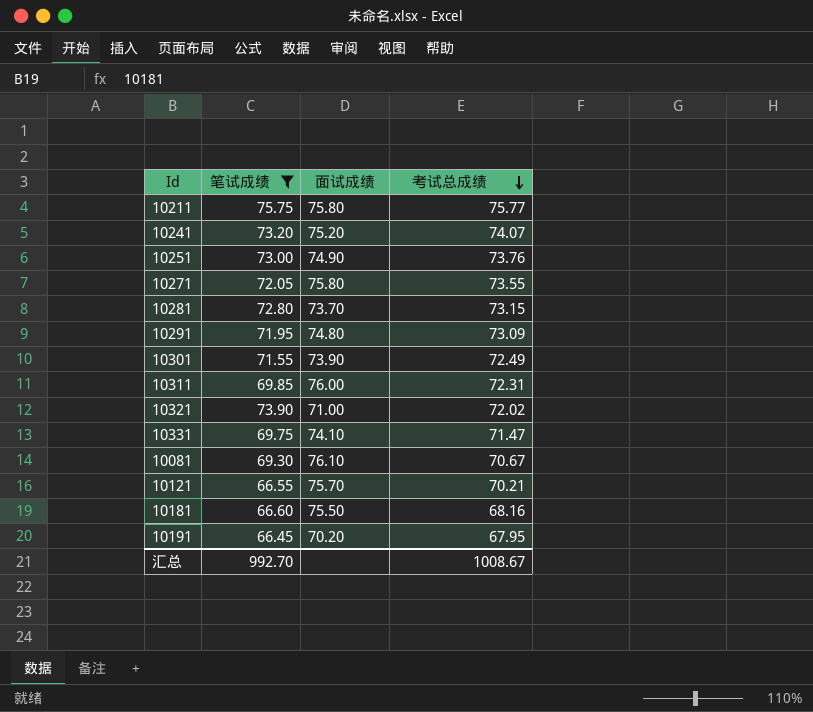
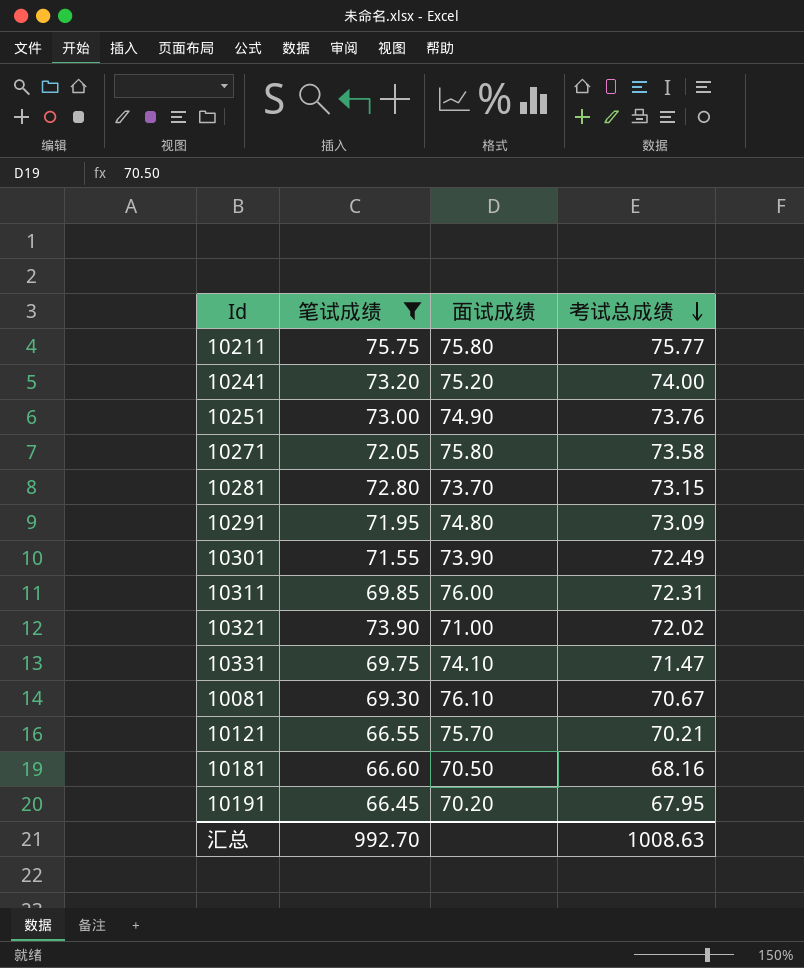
10241 | 考试总成绩: 74.07 -> 74.00
10271 | 考试总成绩: 73.55 -> 73.58
10181 | 面试成绩: 75.50 -> 70.50
汇总 | 考试总成绩: 1008.67 -> 1008.63

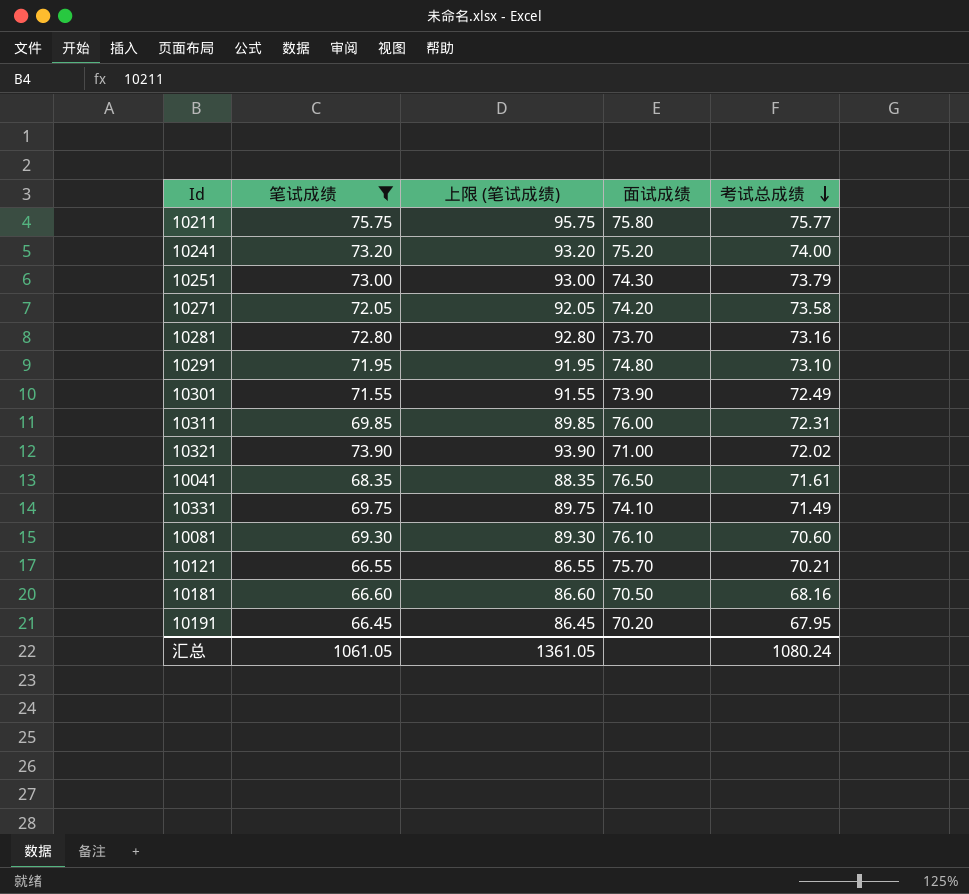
column 上限 (笔试成绩) | formula: none -> [笔试成绩] + 20
10251 | 面试成绩: 74.90 -> 74.30
10251 | 考试总成绩: 73.76 -> 73.79
10271 | 面试成绩: 75.80 -> 74.20
10281 | 考试总成绩: 73.15 -> 73.16
10291 | 考试总成绩: 73.09 -> 73.10
row 10041: none -> 68.35 | 88.35 | 76.50 | 71.61
10331 | 考试总成绩: 71.47 -> 71.49
10081 | 考试总成绩: 70.67 -> 70.60
汇总 | 笔试成绩: 992.70 -> 1061.05
汇总 | 考试总成绩: 1008.63 -> 1080.24

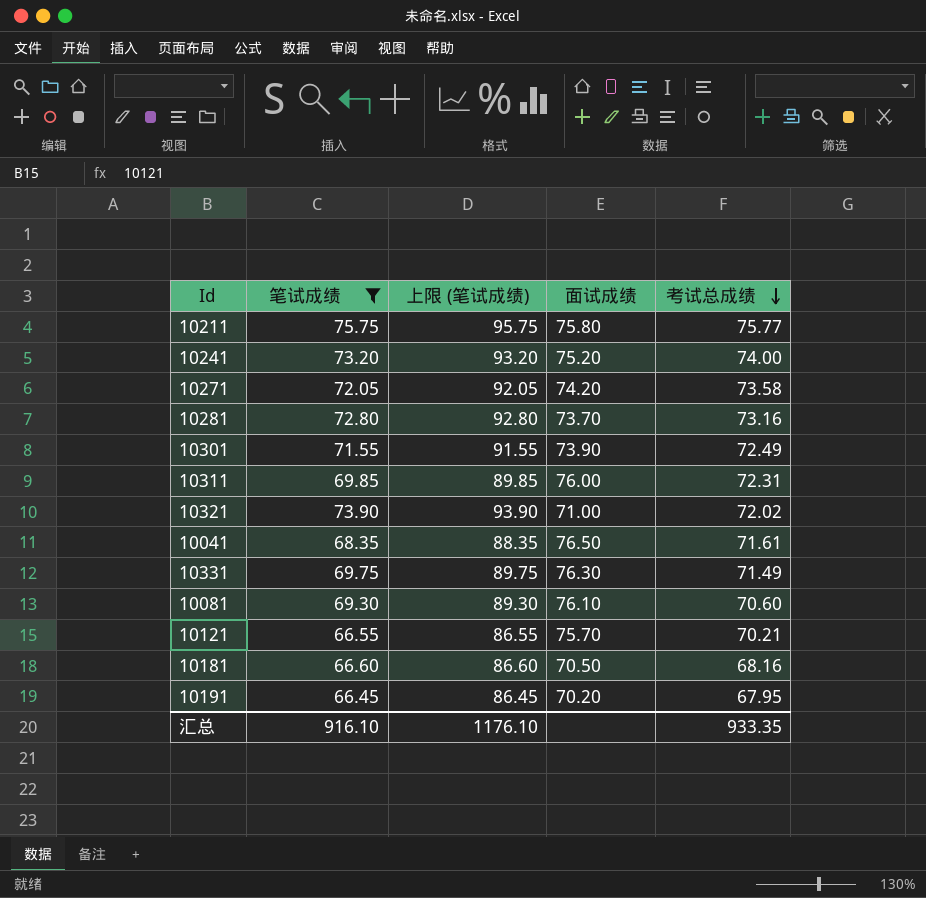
row 10251: 73.00 | 93.00 | 74.30 | 73.79 -> none
row 10291: 71.95 | 91.95 | 74.80 | 73.10 -> none
10331 | 面试成绩: 74.10 -> 76.30
汇总 | 笔试成绩: 1061.05 -> 916.10
汇总 | 上限 (笔试成绩): 1361.05 -> 1176.10
汇总 | 考试总成绩: 1080.24 -> 933.35

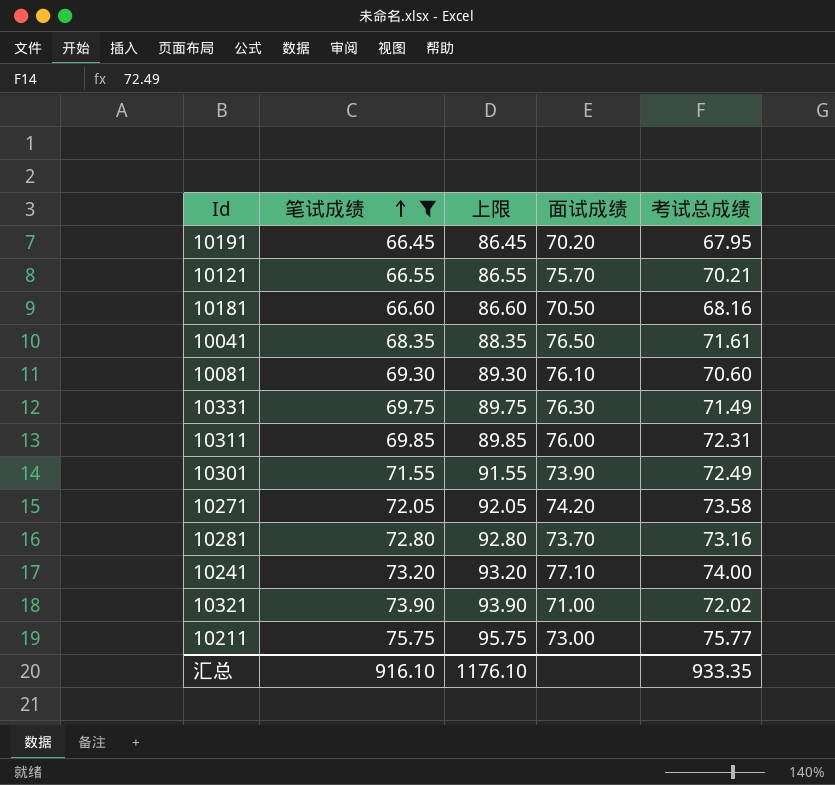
row order: 考试总成绩 descending -> 笔试成绩 ascending
column name: 上限 (笔试成绩) -> 上限
10241 | 面试成绩: 75.20 -> 77.10
10211 | 面试成绩: 75.80 -> 73.00

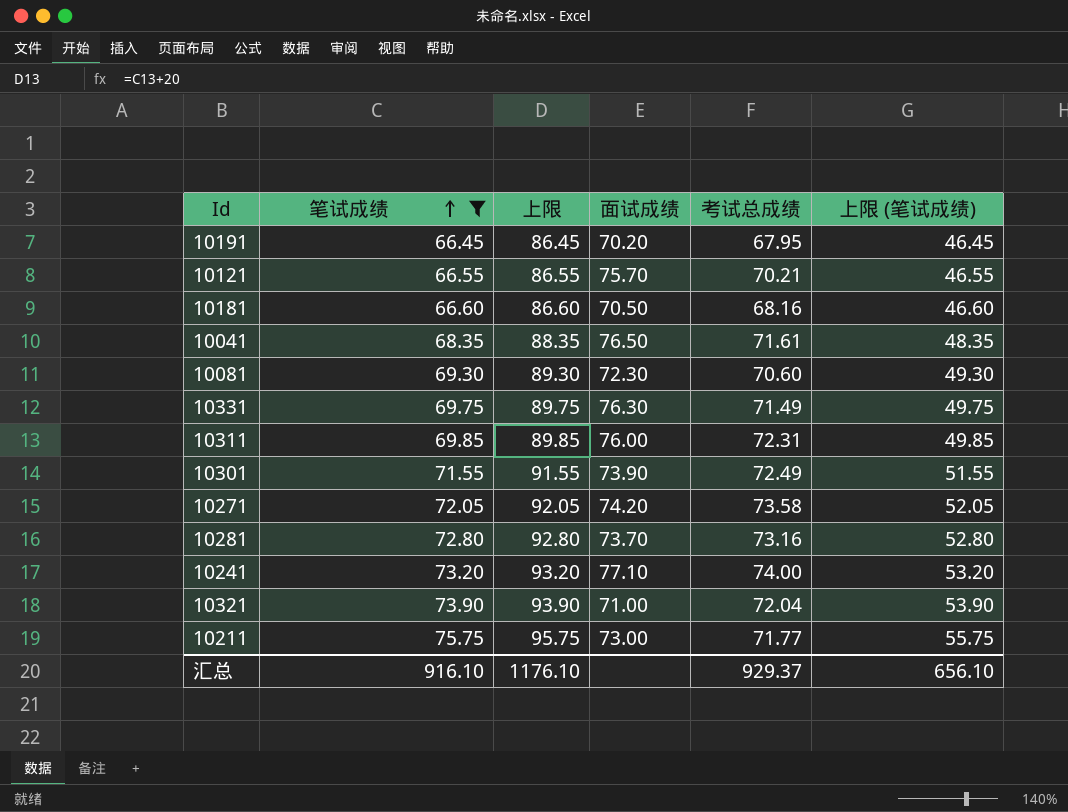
column 上限 (笔试成绩) | formula: none -> [笔试成绩] - 20
10081 | 面试成绩: 76.10 -> 72.30
10321 | 考试总成绩: 72.02 -> 72.04
10211 | 考试总成绩: 75.77 -> 71.77
汇总 | 考试总成绩: 933.35 -> 929.37

